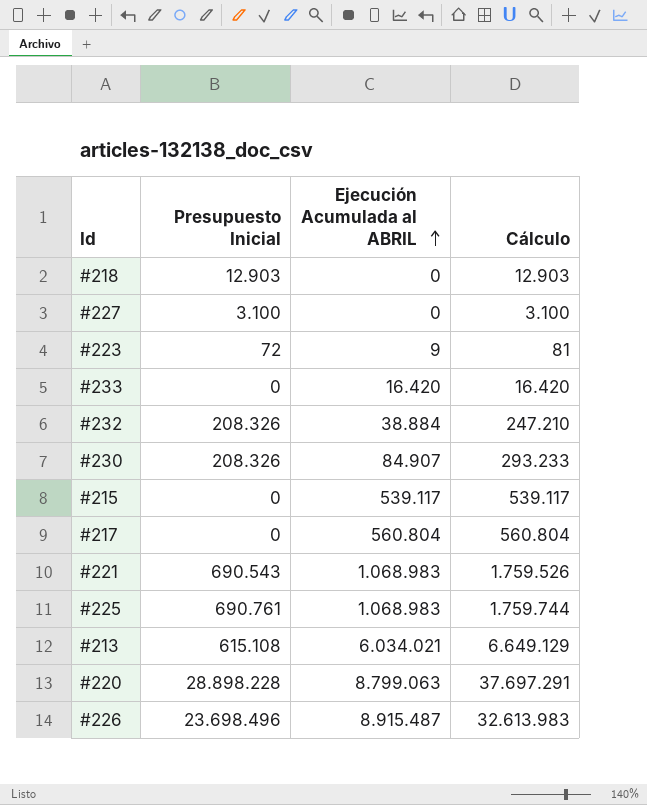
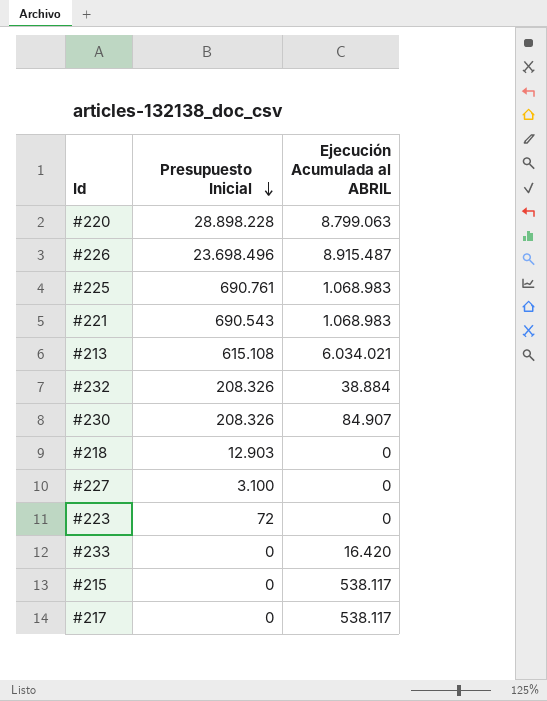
row order: Ejecución Acumulada al ABRIL ascending -> Presupuesto Inicial descending
column Cálculo | formula: [Presupuesto Inicial] + [Ejecución Acumulada al ABRIL] -> none
#223 | Ejecución Acumulada al ABRIL: 9 -> 0
#215 | Ejecución Acumulada al ABRIL: 539.117 -> 538.117
#217 | Ejecución Acumulada al ABRIL: 560.804 -> 538.117

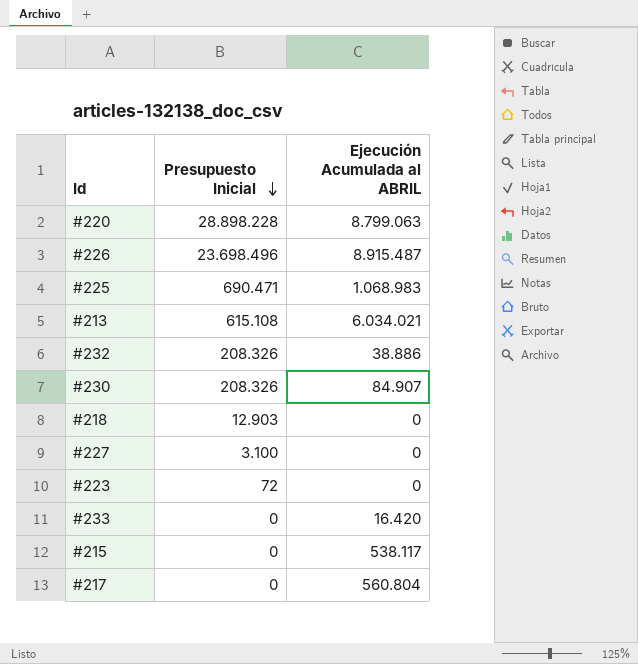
row #221: 690.543 | 1.068.983 -> none
#225 | Presupuesto Inicial: 690.761 -> 690.471
#232 | Ejecución Acumulada al ABRIL: 38.884 -> 38.886
#217 | Ejecución Acumulada al ABRIL: 538.117 -> 560.804

